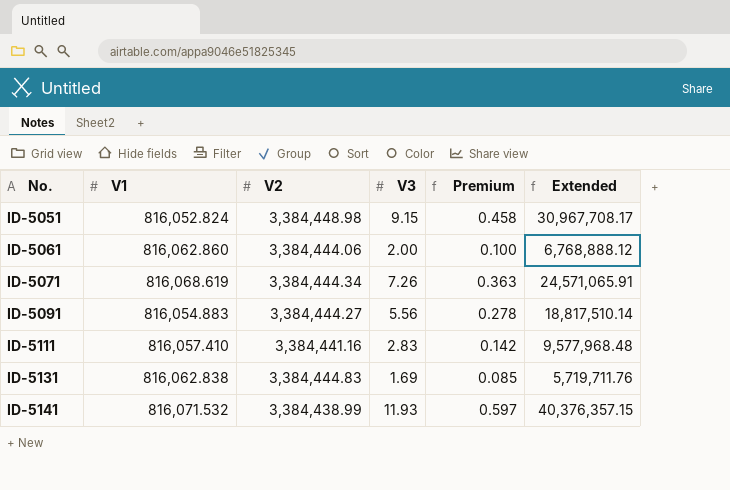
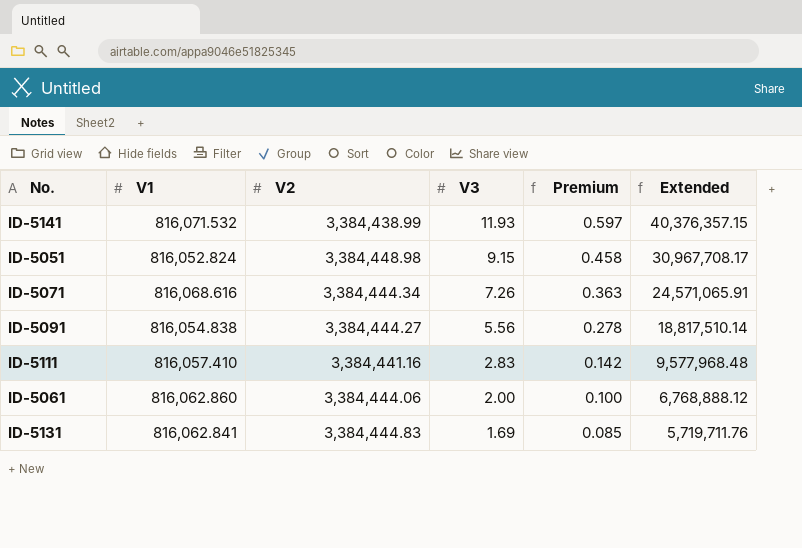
row order: No. ascending -> V3 descending
ID-5071 | V1: 816,068.619 -> 816,068.616
ID-5091 | V1: 816,054.883 -> 816,054.838
ID-5131 | V1: 816,062.838 -> 816,062.841

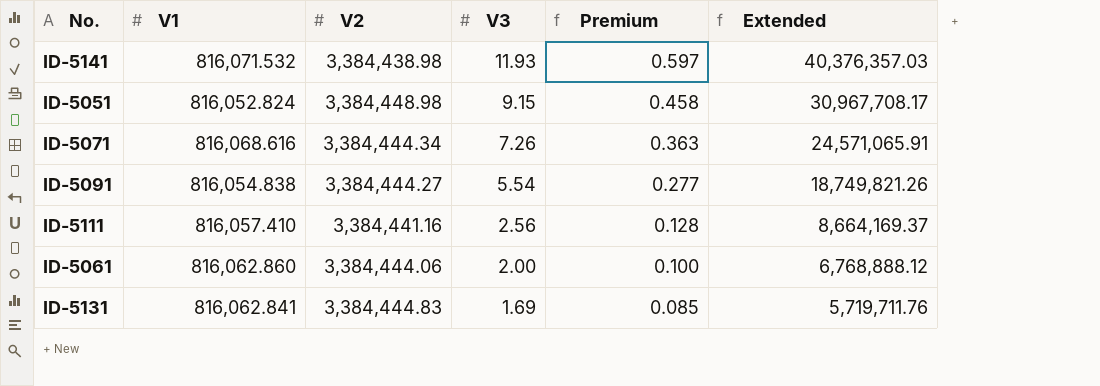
ID-5141 | V2: 3,384,438.99 -> 3,384,438.98
ID-5141 | Extended: 40,376,357.15 -> 40,376,357.03
ID-5091 | V3: 5.56 -> 5.54
ID-5091 | Premium: 0.278 -> 0.277
ID-5091 | Extended: 18,817,510.14 -> 18,749,821.26
ID-5111 | V3: 2.83 -> 2.56
ID-5111 | Premium: 0.142 -> 0.128
ID-5111 | Extended: 9,577,968.48 -> 8,664,169.37

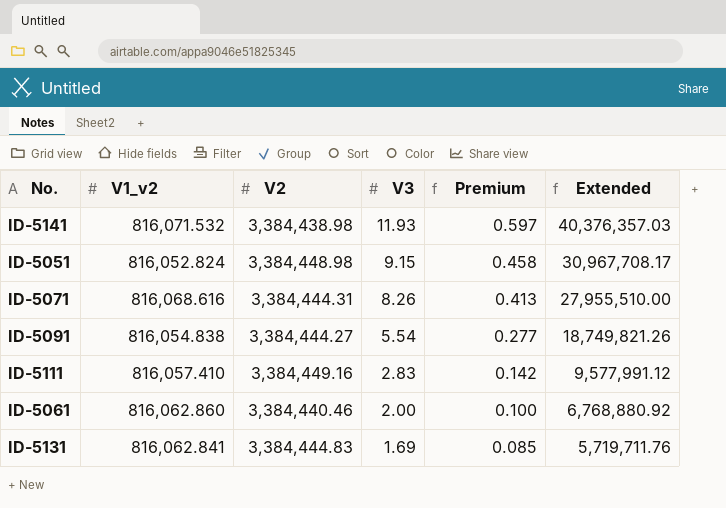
column name: V1 -> V1_v2
ID-5071 | V2: 3,384,444.34 -> 3,384,444.31
ID-5071 | V3: 7.26 -> 8.26
ID-5071 | Premium: 0.363 -> 0.413
ID-5071 | Extended: 24,571,065.91 -> 27,955,510.00
ID-5111 | V2: 3,384,441.16 -> 3,384,449.16
ID-5111 | V3: 2.56 -> 2.83
ID-5111 | Premium: 0.128 -> 0.142
ID-5111 | Extended: 8,664,169.37 -> 9,577,991.12
ID-5061 | V2: 3,384,444.06 -> 3,384,440.46
ID-5061 | Extended: 6,768,888.12 -> 6,768,880.92

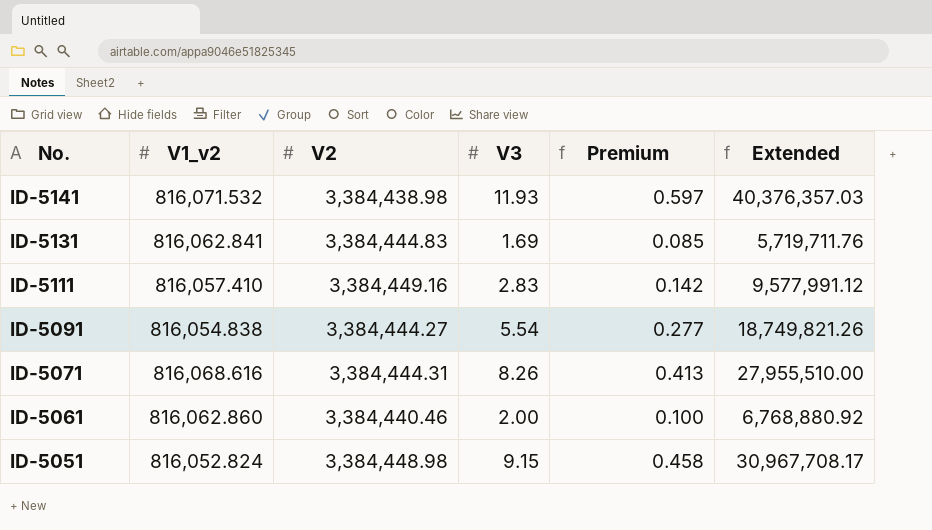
row order: V3 descending -> No. descending

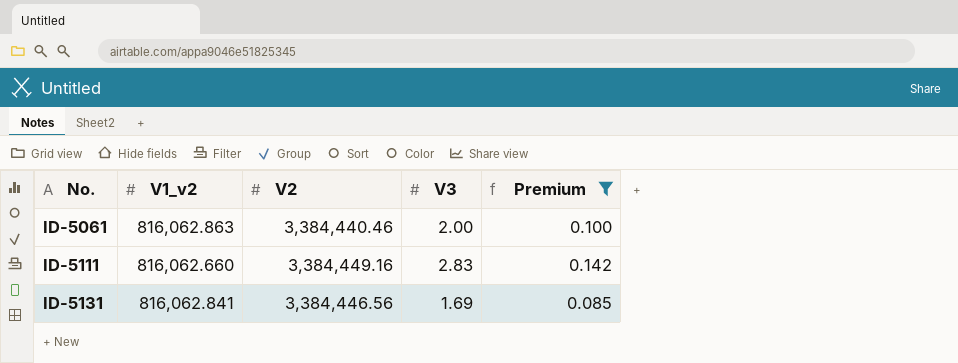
filter: none -> Premium <= 0.142
row order: No. descending -> No. ascending
column Extended | formula: [V2] * [V3] -> none
ID-5061 | V1_v2: 816,062.860 -> 816,062.863
ID-5111 | V1_v2: 816,057.410 -> 816,062.660
ID-5131 | V2: 3,384,444.83 -> 3,384,446.56

